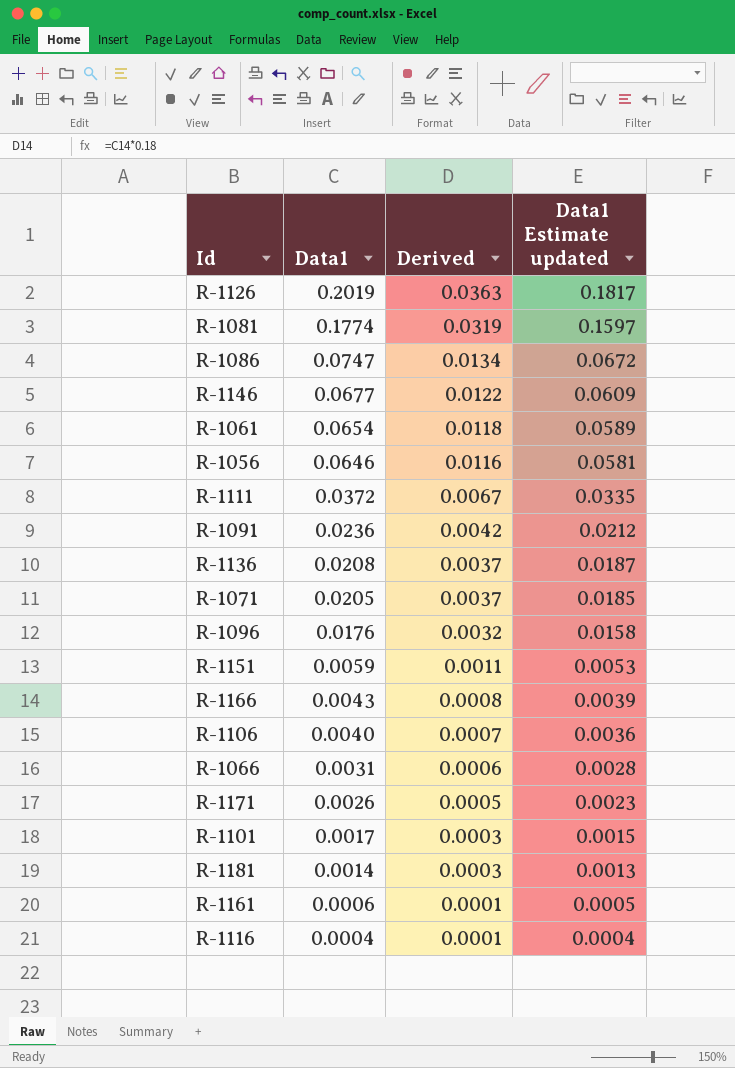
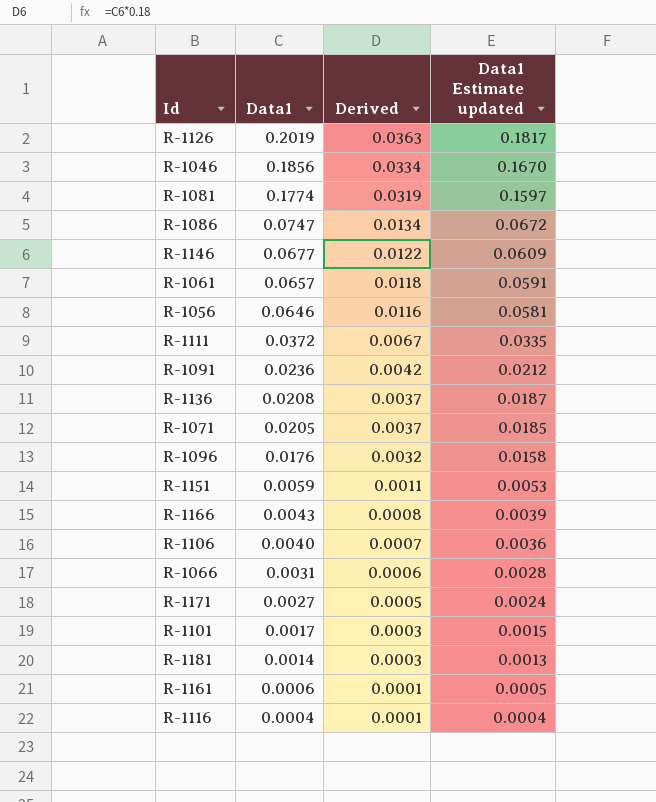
row R-1046: none -> 0.1856 | 0.0334 | 0.1670
R-1061 | Data1: 0.0654 -> 0.0657
R-1061 | Data1 Estimate updated: 0.0589 -> 0.0591
R-1171 | Data1: 0.0026 -> 0.0027
R-1171 | Data1 Estimate updated: 0.0023 -> 0.0024

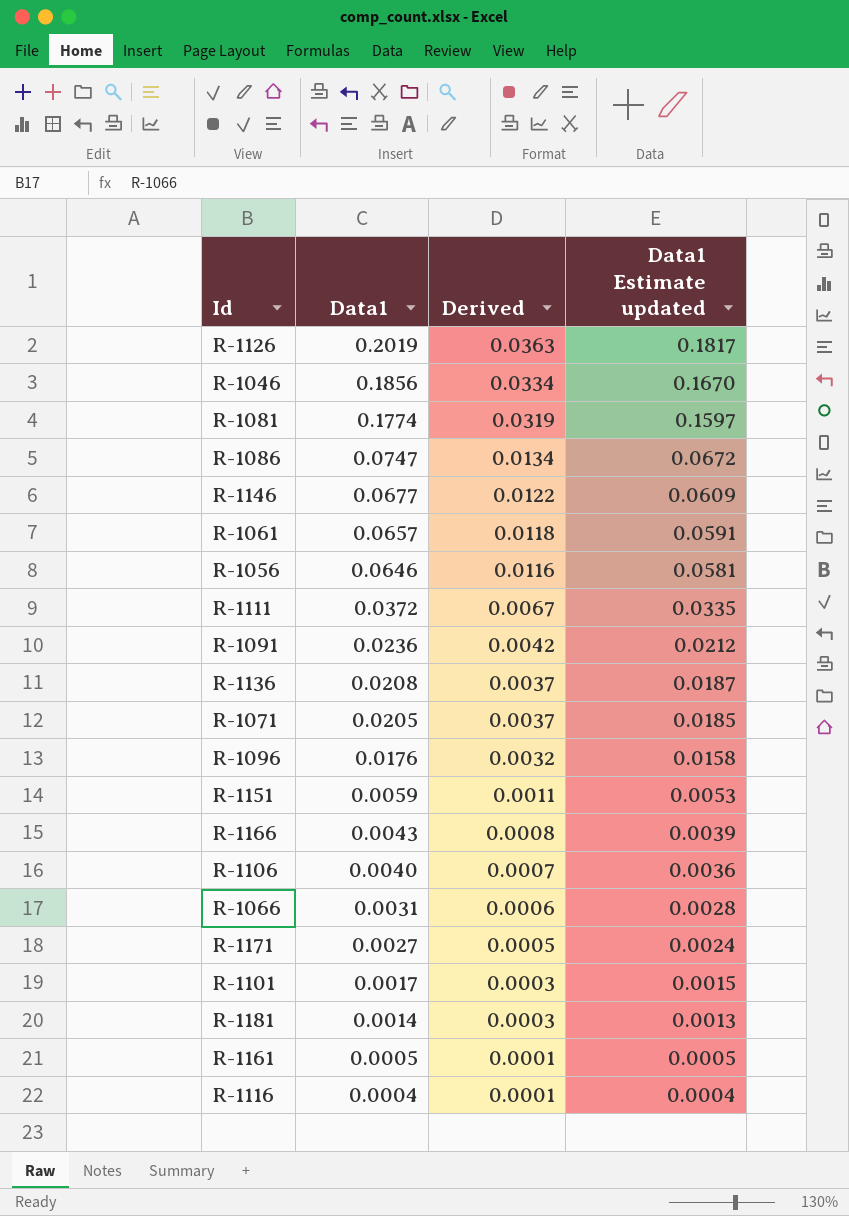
R-1161 | Data1: 0.0006 -> 0.0005

